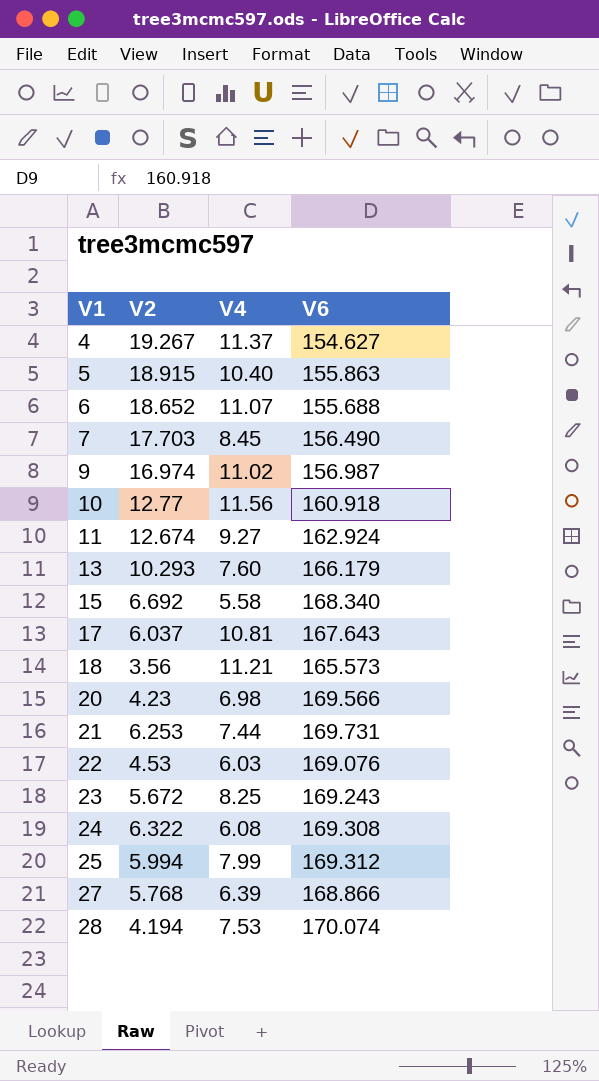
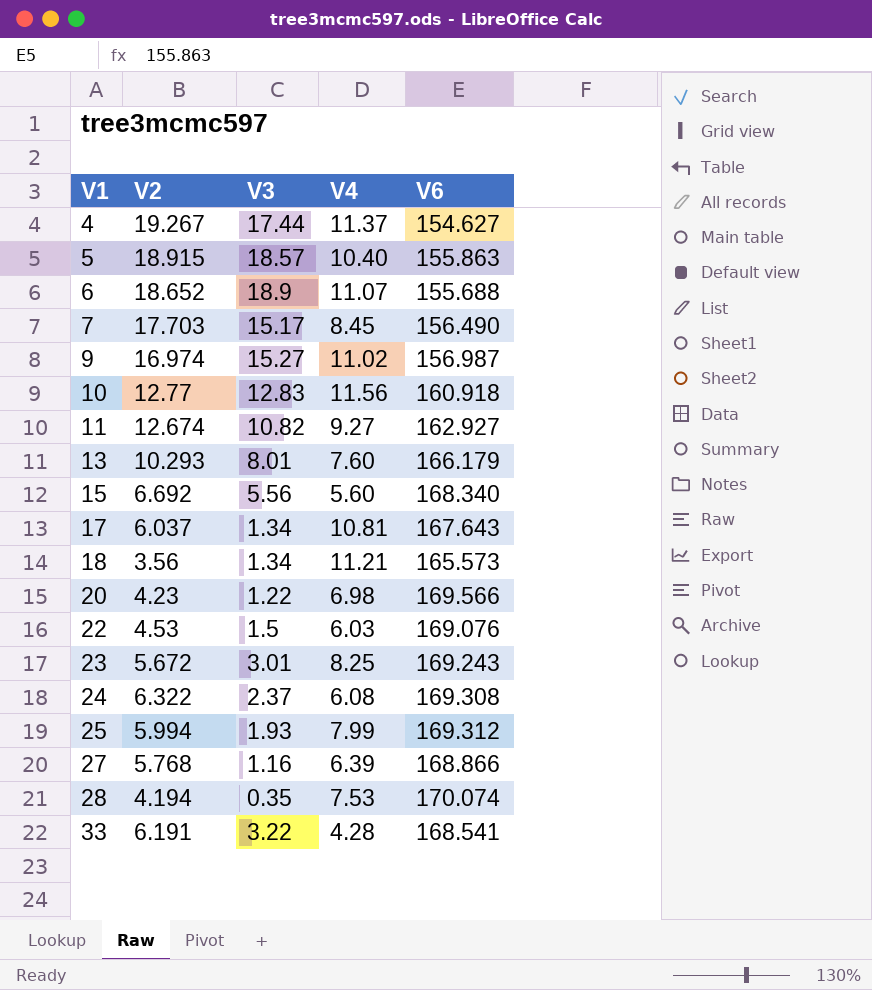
column V3 | position: none -> 3
row 21: 6.253 | 7.44 | 169.731 -> none
11 | V6: 162.924 -> 162.927
15 | V4: 5.58 -> 5.60
row 33: none -> 6.191 | 3.22 | 4.28 | 168.541

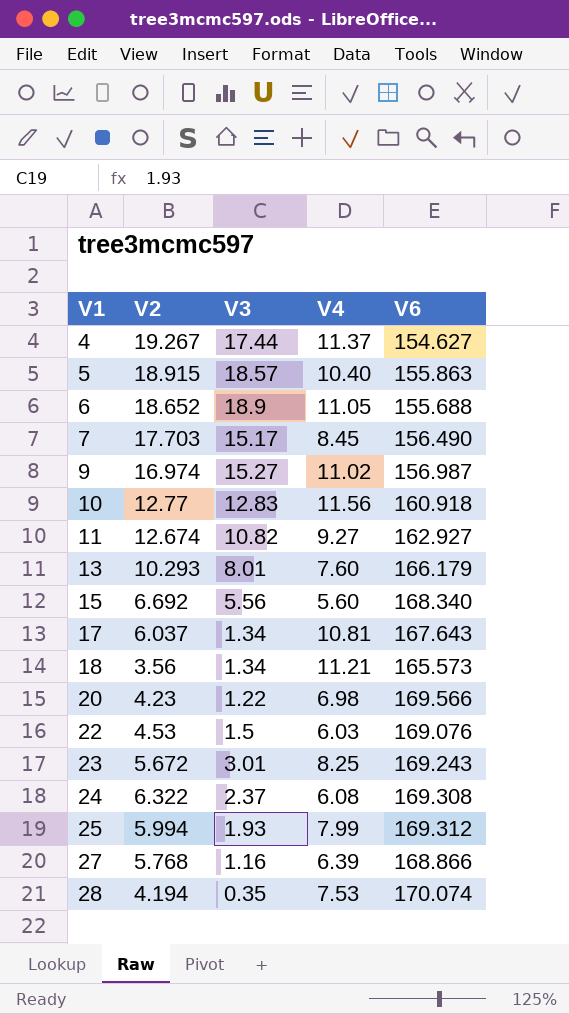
row 33: 6.191 | 3.22 | 4.28 | 168.541 -> none
6 | V4: 11.07 -> 11.05

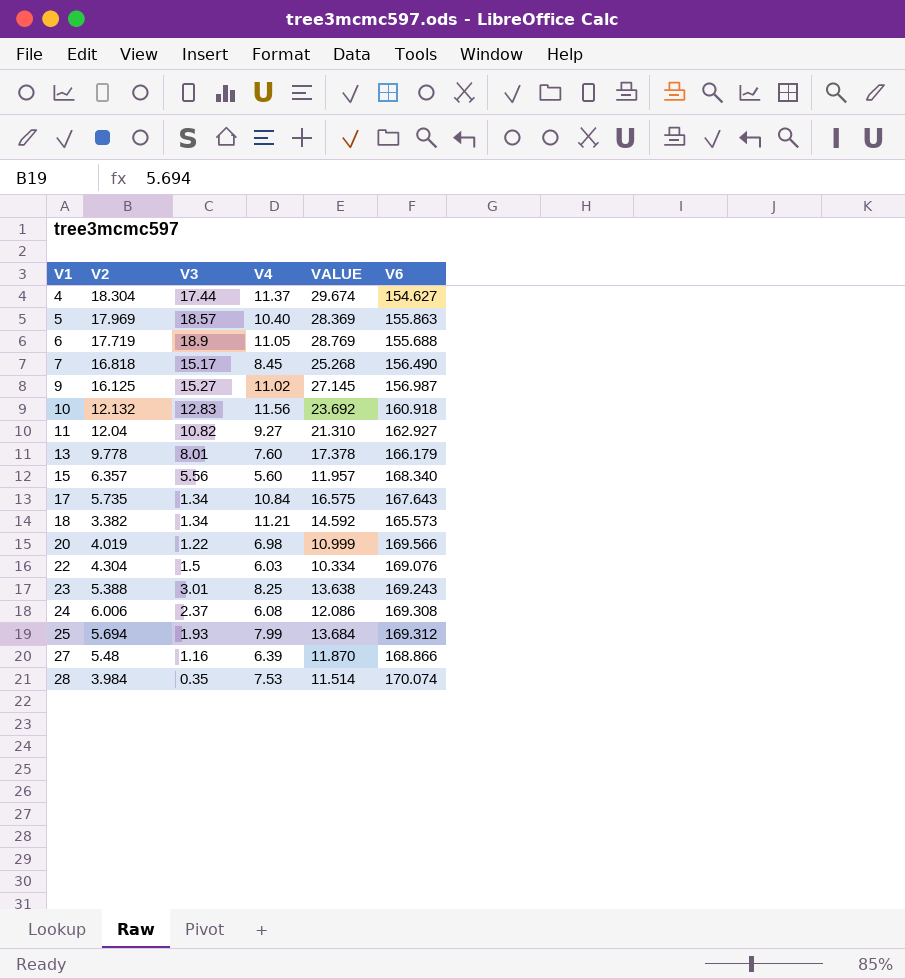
column VALUE | formula: none -> [V2] + [V4]
4 | V2: 19.267 -> 18.304
5 | V2: 18.915 -> 17.969
6 | V2: 18.652 -> 17.719
7 | V2: 17.703 -> 16.818
9 | V2: 16.974 -> 16.125
10 | V2: 12.77 -> 12.132
11 | V2: 12.674 -> 12.04
13 | V2: 10.293 -> 9.778
15 | V2: 6.692 -> 6.357
17 | V2: 6.037 -> 5.735
17 | V4: 10.81 -> 10.84
18 | V2: 3.56 -> 3.382
20 | V2: 4.23 -> 4.019
22 | V2: 4.53 -> 4.304
23 | V2: 5.672 -> 5.388
24 | V2: 6.322 -> 6.006
25 | V2: 5.994 -> 5.694
27 | V2: 5.768 -> 5.48
28 | V2: 4.194 -> 3.984

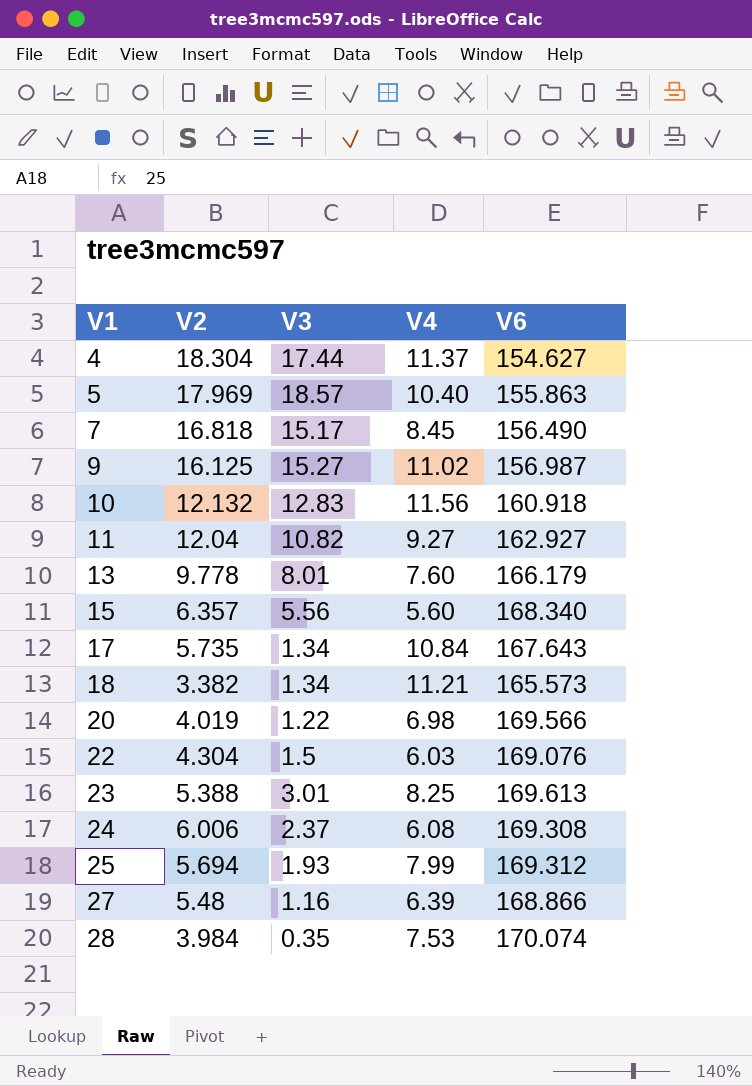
column VALUE | formula: [V2] + [V4] -> none
row 6: 17.719 | 18.9 | 11.05 | 28.769 | 155.688 -> none
23 | V6: 169.243 -> 169.613

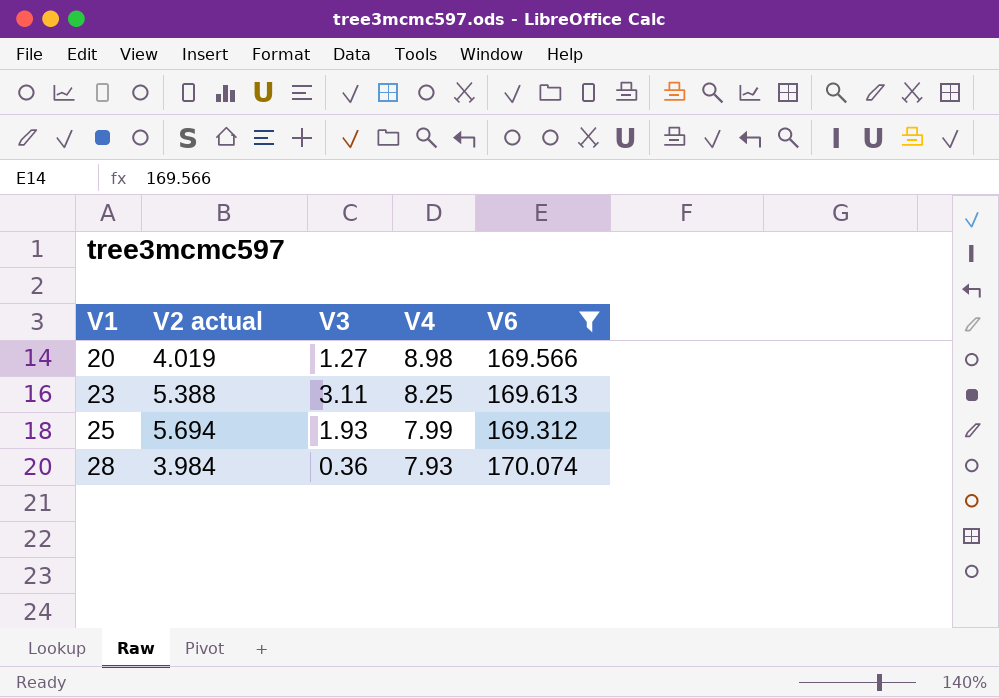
filter: none -> V6 >= 169.312
column name: V2 -> V2 actual
20 | V3: 1.22 -> 1.27
20 | V4: 6.98 -> 8.98
23 | V3: 3.01 -> 3.11
28 | V3: 0.35 -> 0.36
28 | V4: 7.53 -> 7.93

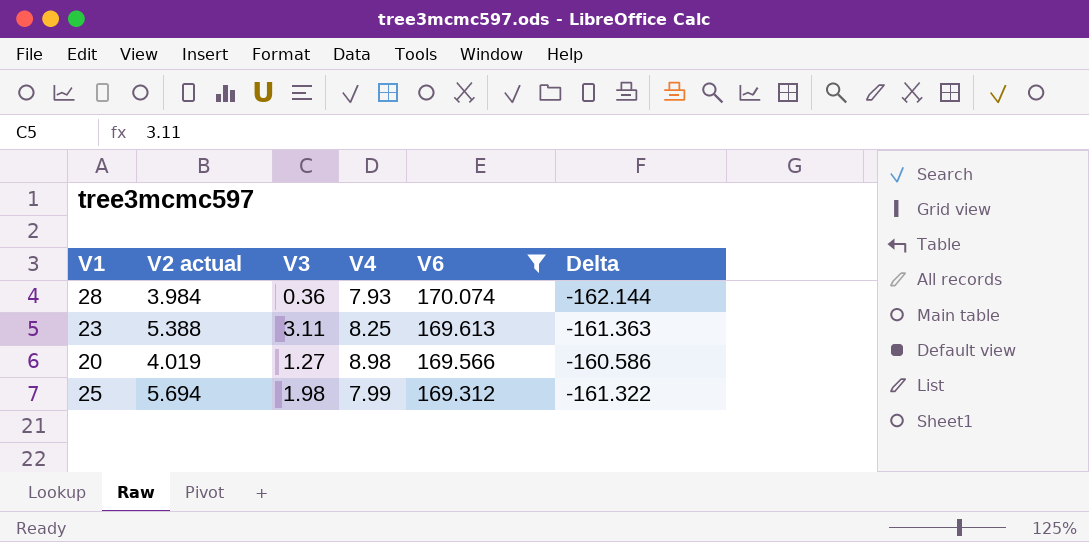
row order: V1 ascending -> V6 descending
column Delta | formula: none -> [V4] - [V6]
25 | V3: 1.93 -> 1.98

